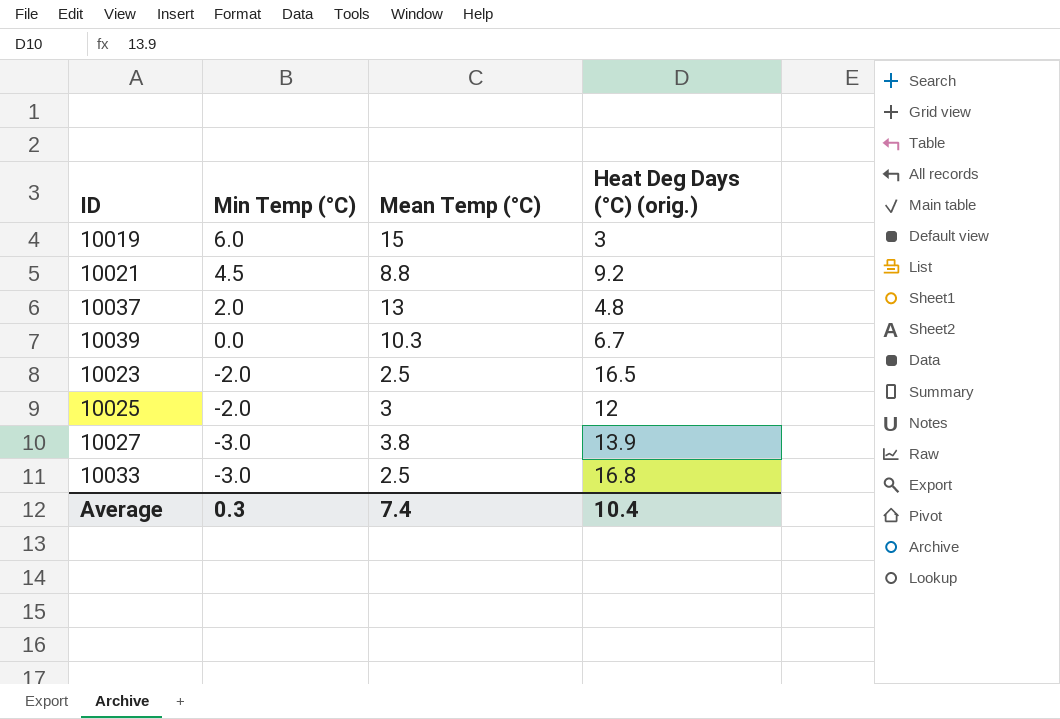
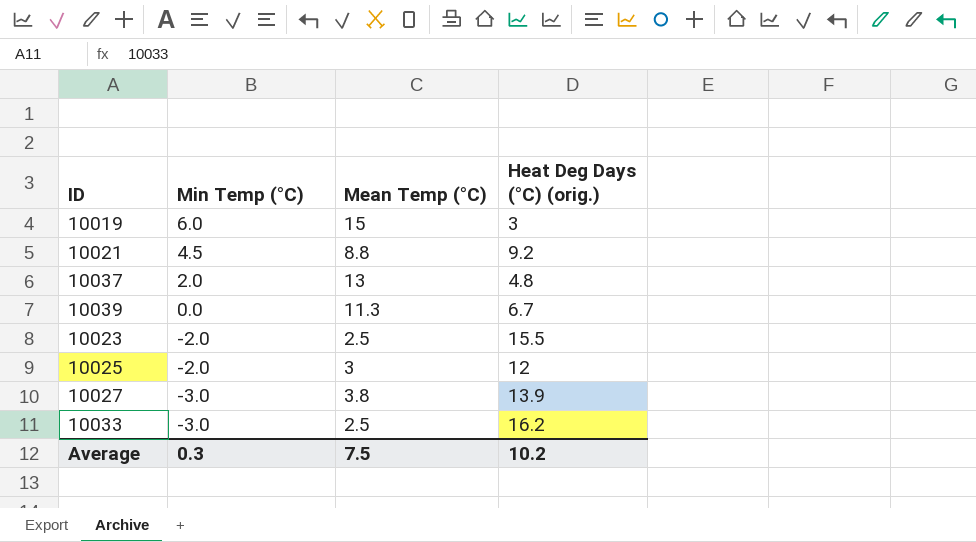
10039 | Mean Temp (°C): 10.3 -> 11.3
10023 | Heat Deg Days (°C) (orig.): 16.5 -> 15.5
10033 | Heat Deg Days (°C) (orig.): 16.8 -> 16.2
Average | Mean Temp (°C): 7.4 -> 7.5
Average | Heat Deg Days (°C) (orig.): 10.4 -> 10.2

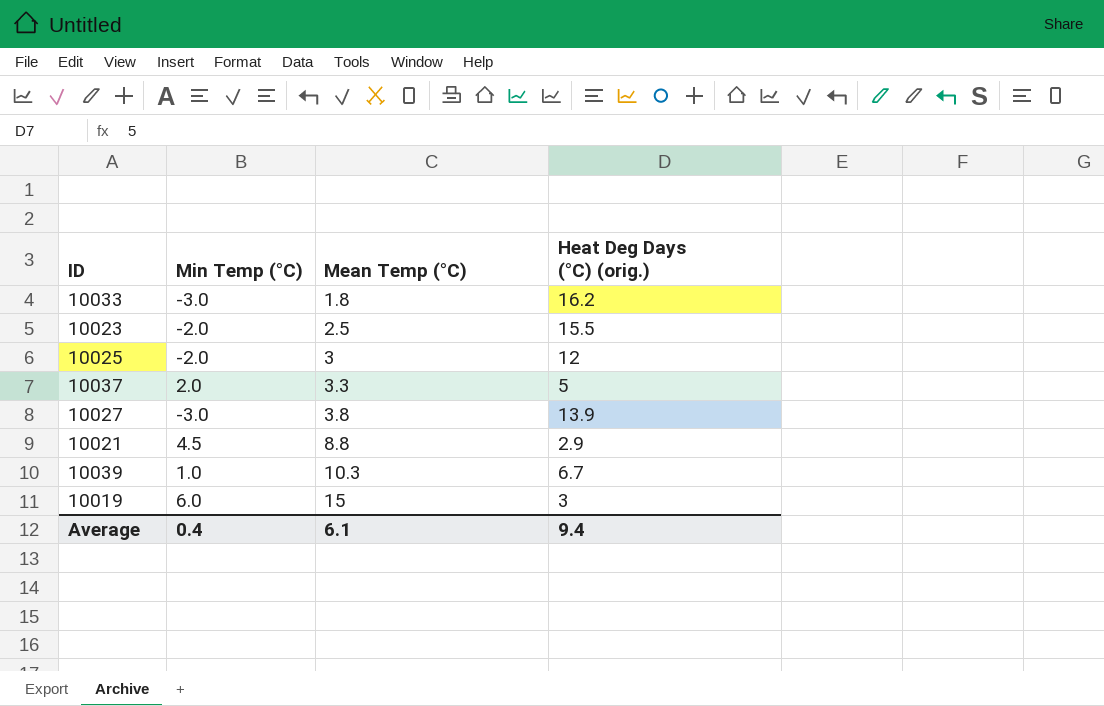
row order: Min Temp (°C) descending -> Mean Temp (°C) ascending
10033 | Mean Temp (°C): 2.5 -> 1.8
10037 | Mean Temp (°C): 13 -> 3.3
10037 | Heat Deg Days (°C) (orig.): 4.8 -> 5
10021 | Heat Deg Days (°C) (orig.): 9.2 -> 2.9
10039 | Min Temp (°C): 0.0 -> 1.0
10039 | Mean Temp (°C): 11.3 -> 10.3
Average | Min Temp (°C): 0.3 -> 0.4
Average | Mean Temp (°C): 7.5 -> 6.1
Average | Heat Deg Days (°C) (orig.): 10.2 -> 9.4

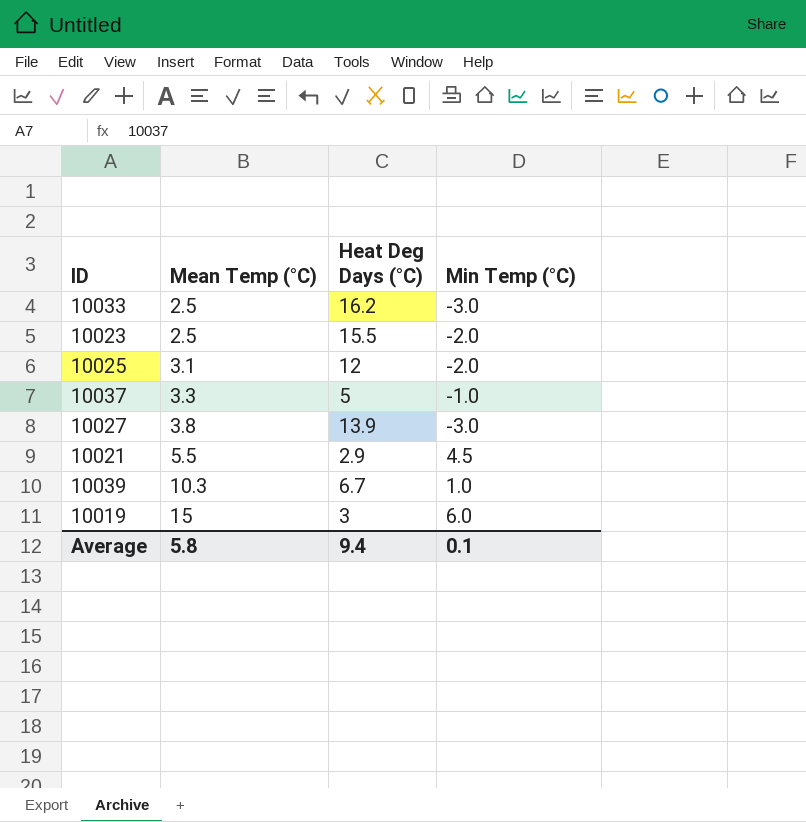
column name: Heat Deg Days (°C) (orig.) -> Heat Deg Days (°C)
column Min Temp (°C) | position: 2 -> 4
10033 | Mean Temp (°C): 1.8 -> 2.5
10025 | Mean Temp (°C): 3 -> 3.1
10037 | Min Temp (°C): 2.0 -> -1.0
10021 | Mean Temp (°C): 8.8 -> 5.5
Average | Mean Temp (°C): 6.1 -> 5.8
Average | Min Temp (°C): 0.4 -> 0.1

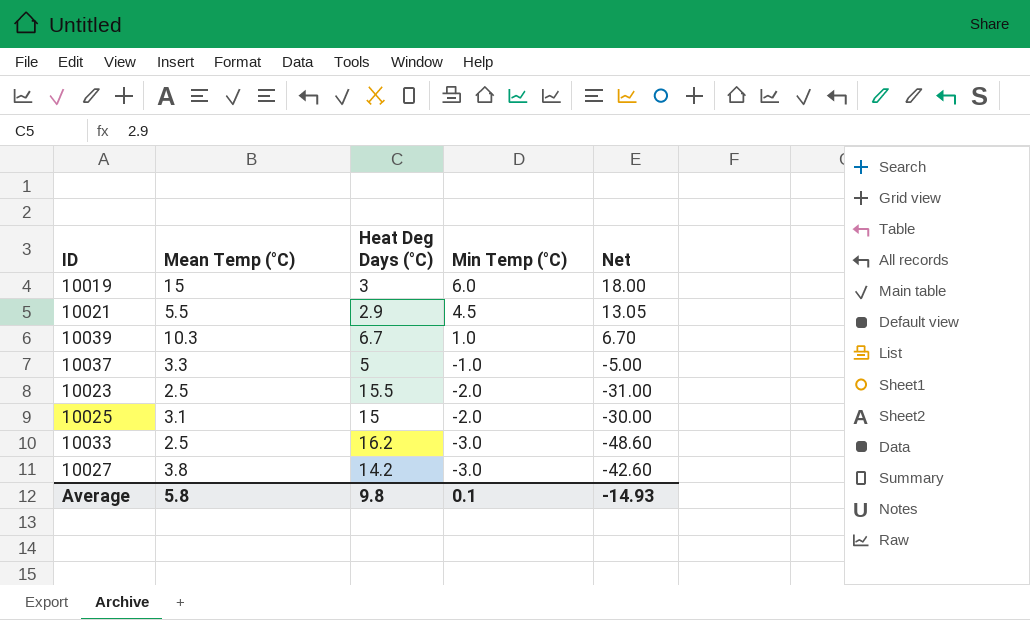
row order: Mean Temp (°C) ascending -> Min Temp (°C) descending
column Net | formula: none -> [Heat Deg Days (°C)] * [Min Temp (°C)]
10025 | Heat Deg Days (°C): 12 -> 15
10027 | Heat Deg Days (°C): 13.9 -> 14.2
Average | Heat Deg Days (°C): 9.4 -> 9.8

